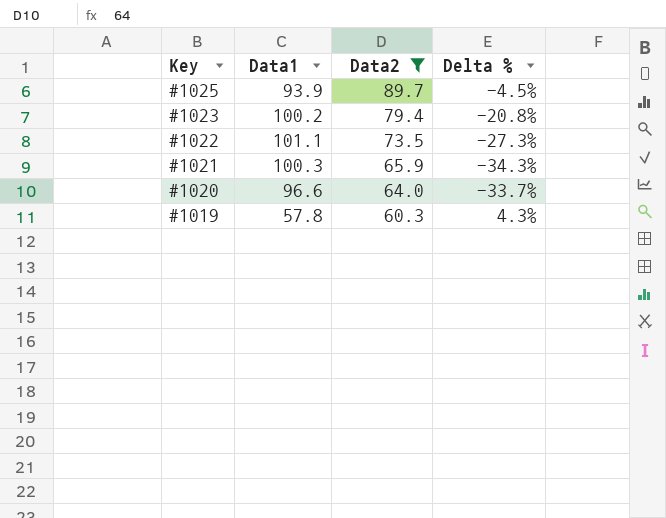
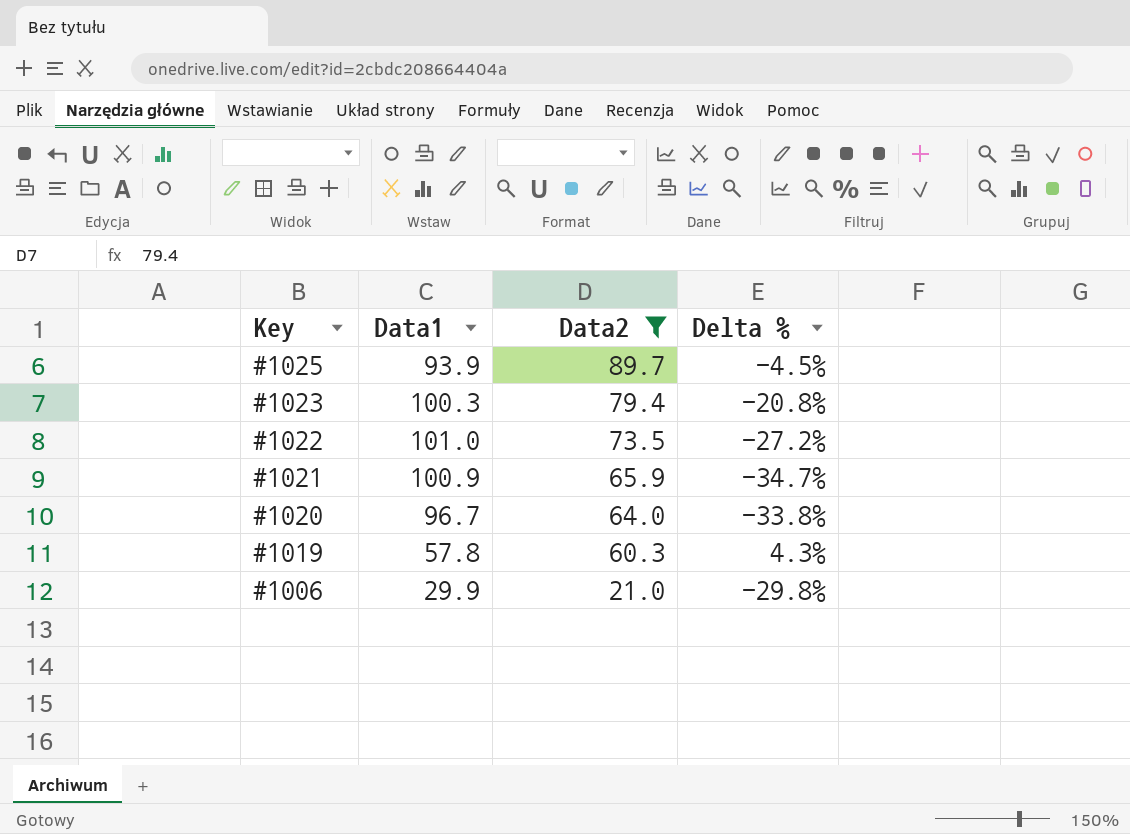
#1023 | Data1: 100.2 -> 100.3
#1022 | Data1: 101.1 -> 101.0
#1022 | Delta %: -27.3% -> -27.2%
#1021 | Data1: 100.3 -> 100.9
#1021 | Delta %: -34.3% -> -34.7%
#1020 | Data1: 96.6 -> 96.7
#1020 | Delta %: -33.7% -> -33.8%
row #1006: none -> 29.9 | 21.0 | -29.8%

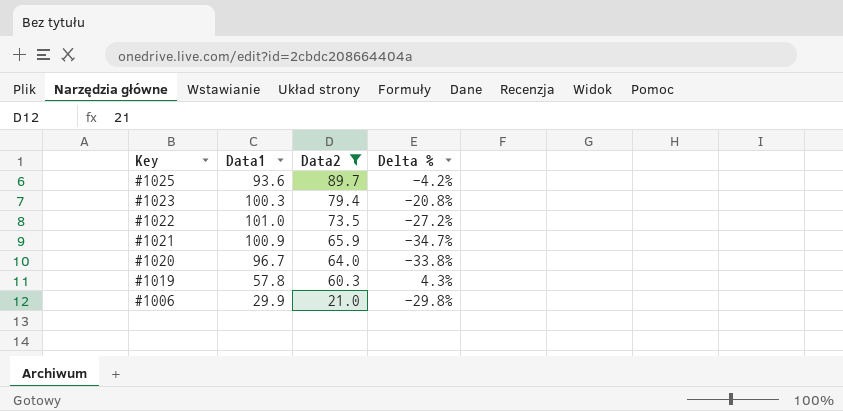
#1025 | Data1: 93.9 -> 93.6
#1025 | Delta %: -4.5% -> -4.2%

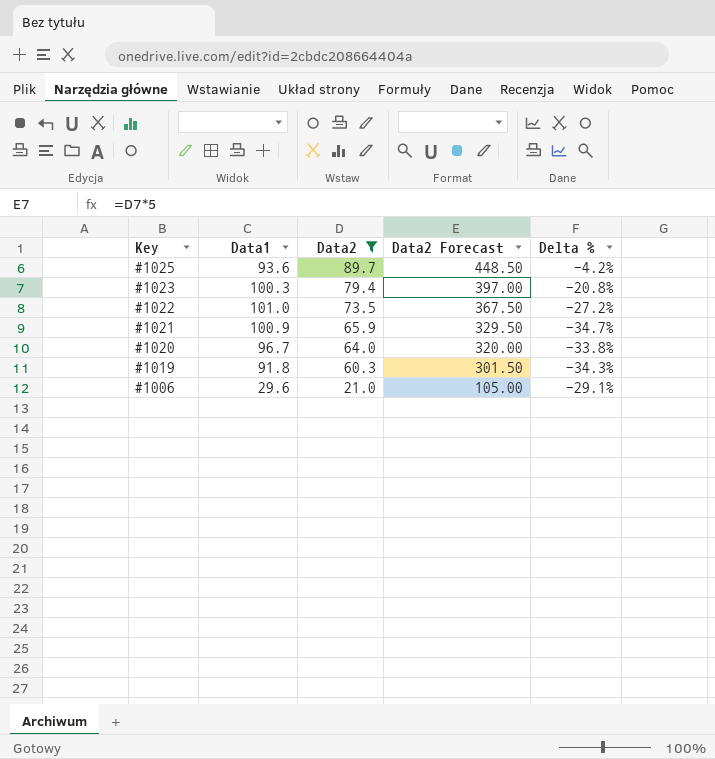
column Data2 Forecast | formula: none -> [Data2] * 5
#1019 | Data1: 57.8 -> 91.8
#1019 | Delta %: 4.3% -> -34.3%
#1006 | Data1: 29.9 -> 29.6
#1006 | Delta %: -29.8% -> -29.1%

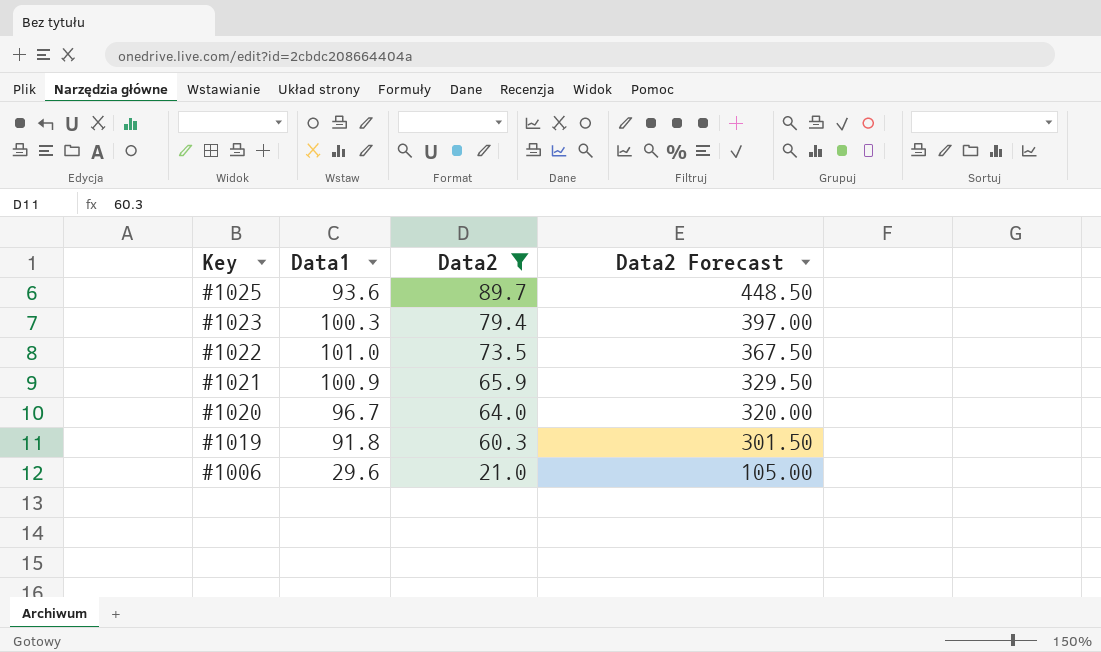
column Delta % | formula: ([Data2] - [Data1]) / [Data1] -> none

